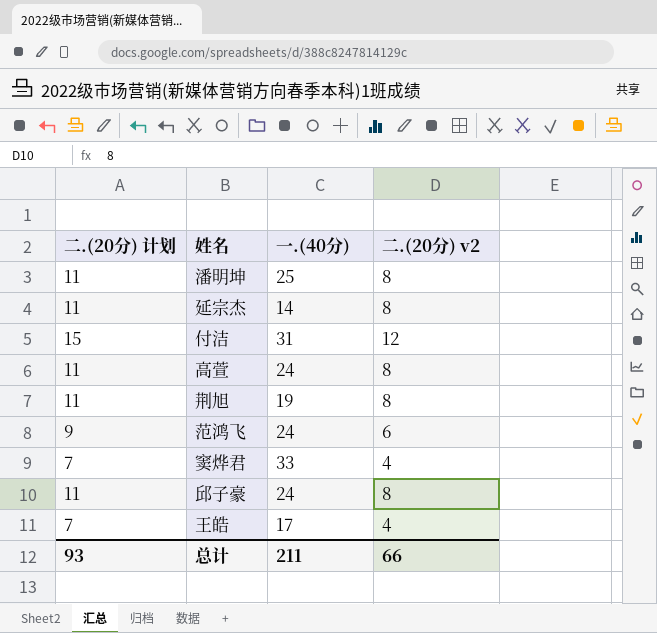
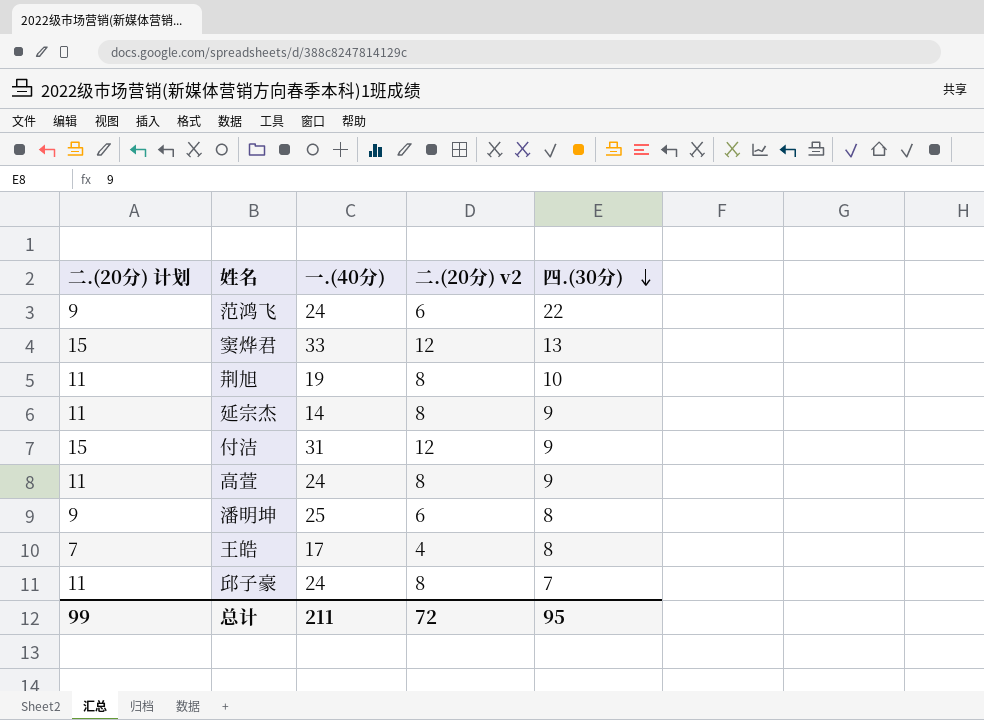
row order: none -> 四.(30分) descending
column 四.(30分) | position: none -> 5
窦烨君 | 二.(20分) 计划: 7 -> 15
窦烨君 | 二.(20分) v2: 4 -> 12
潘明坤 | 二.(20分) 计划: 11 -> 9
潘明坤 | 二.(20分) v2: 8 -> 6
总计 | 二.(20分) 计划: 93 -> 99
总计 | 二.(20分) v2: 66 -> 72

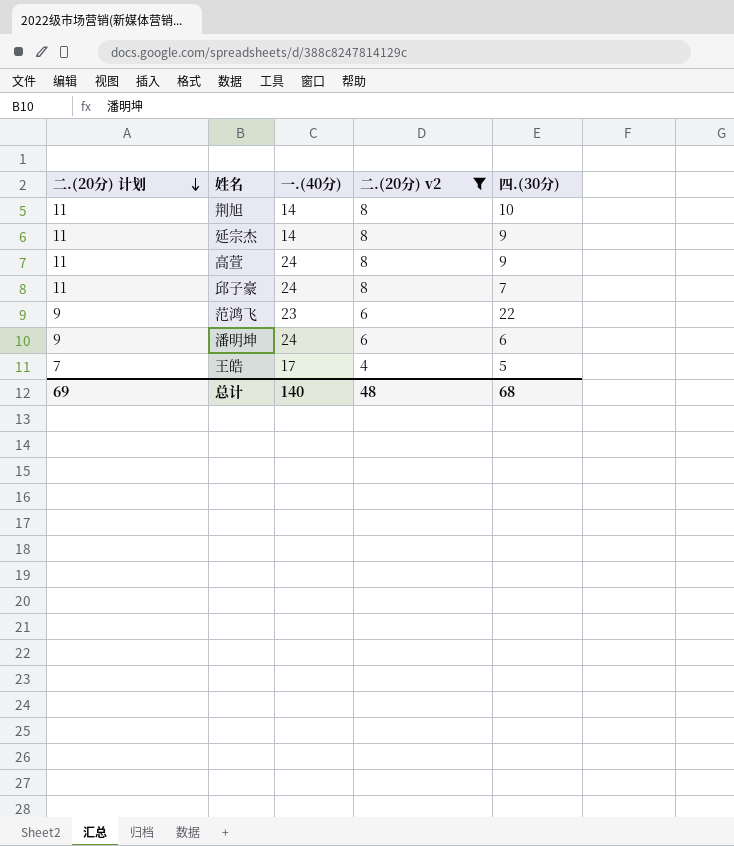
filter: none -> 二.(20分) v2 != 12
row order: 四.(30分) descending -> 二.(20分) 计划 descending
荆旭 | 一.(40分): 19 -> 14
范鸿飞 | 一.(40分): 24 -> 23
潘明坤 | 一.(40分): 25 -> 24
潘明坤 | 四.(30分): 8 -> 6
王皓 | 四.(30分): 8 -> 5
总计 | 二.(20分) 计划: 99 -> 69
总计 | 一.(40分): 211 -> 140
总计 | 二.(20分) v2: 72 -> 48
总计 | 四.(30分): 95 -> 68

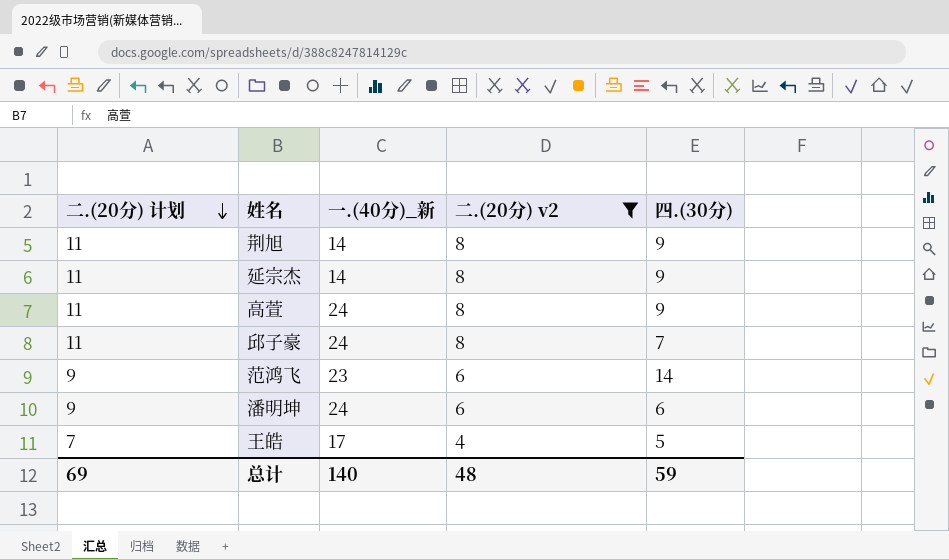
column name: 一.(40分) -> 一.(40分)_新
荆旭 | 四.(30分): 10 -> 9
范鸿飞 | 四.(30分): 22 -> 14
总计 | 四.(30分): 68 -> 59

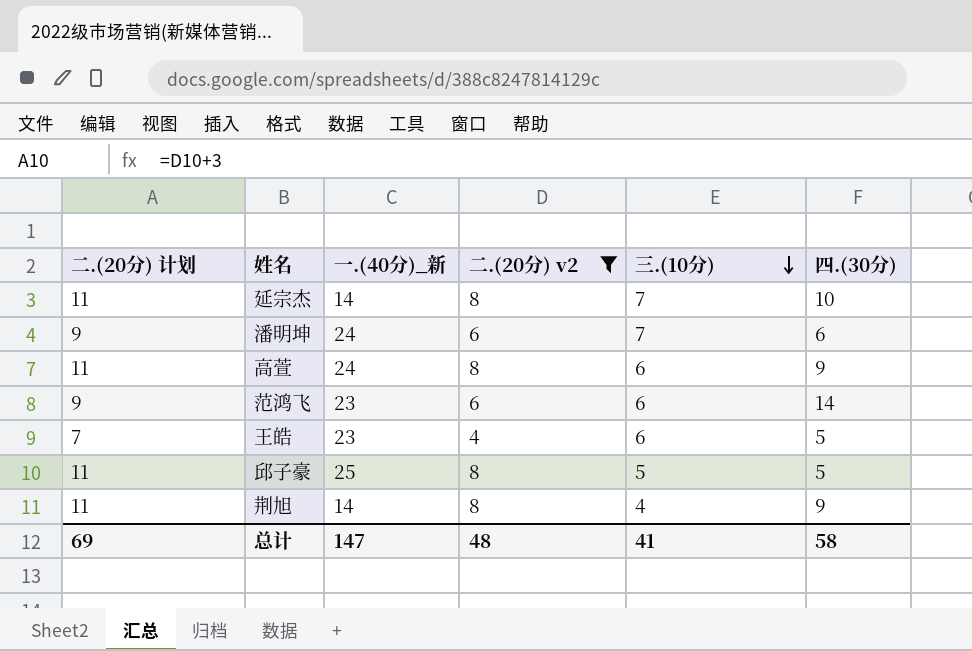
row order: 二.(20分) 计划 descending -> 三.(10分) descending
column 三.(10分) | position: none -> 5
延宗杰 | 四.(30分): 9 -> 10
王皓 | 一.(40分)_新: 17 -> 23
邱子豪 | 一.(40分)_新: 24 -> 25
邱子豪 | 四.(30分): 7 -> 5
总计 | 一.(40分)_新: 140 -> 147
总计 | 四.(30分): 59 -> 58

